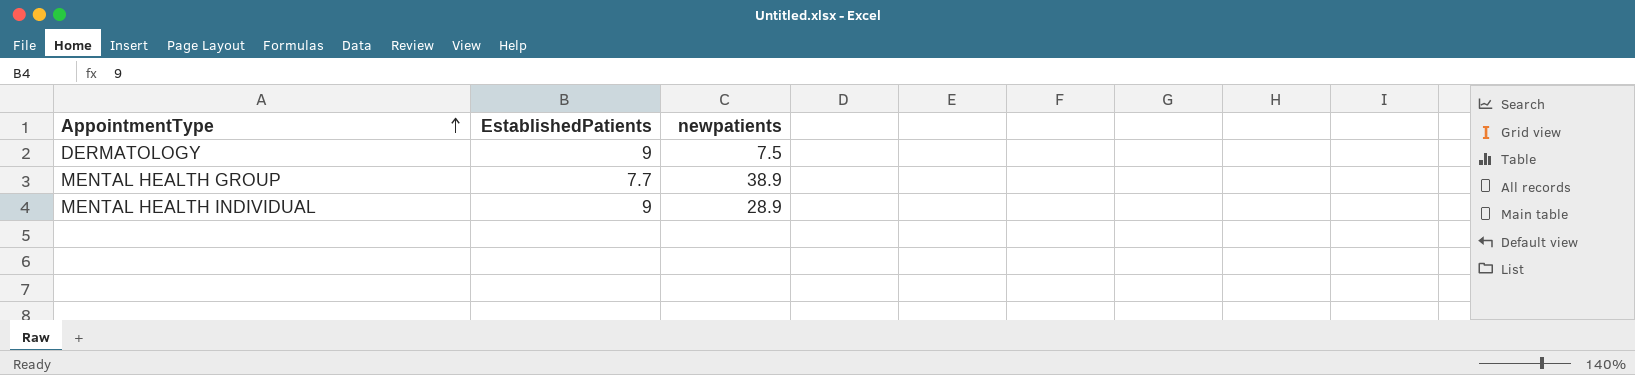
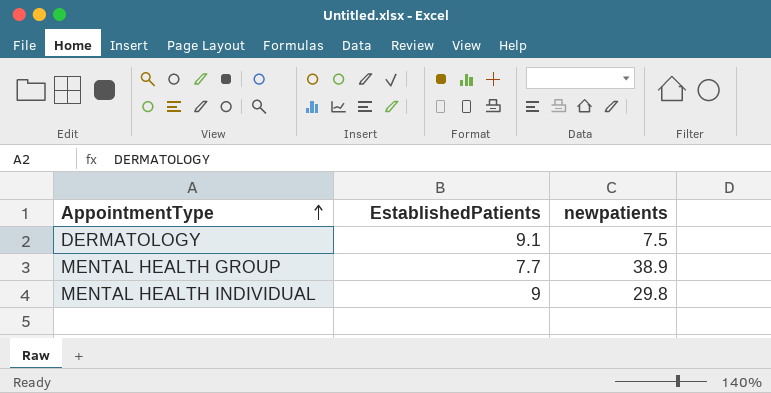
DERMATOLOGY | EstablishedPatients: 9 -> 9.1
MENTAL HEALTH INDIVIDUAL | newpatients: 28.9 -> 29.8

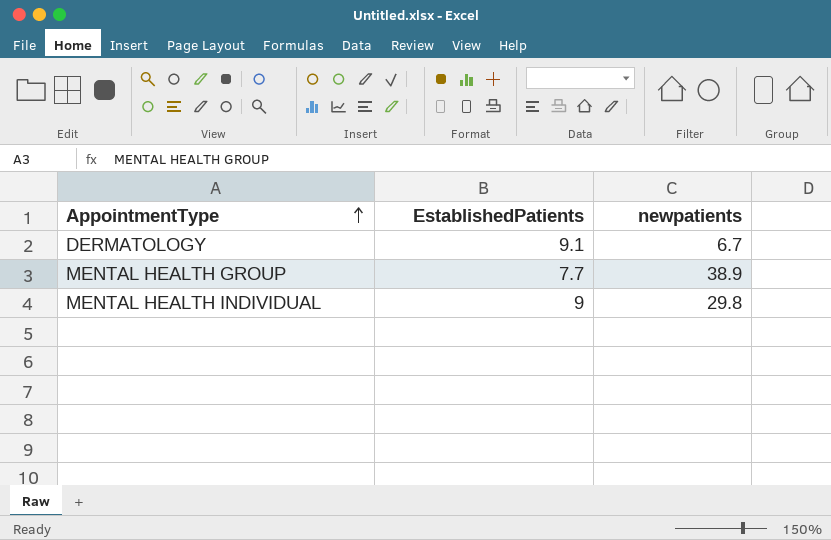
DERMATOLOGY | newpatients: 7.5 -> 6.7

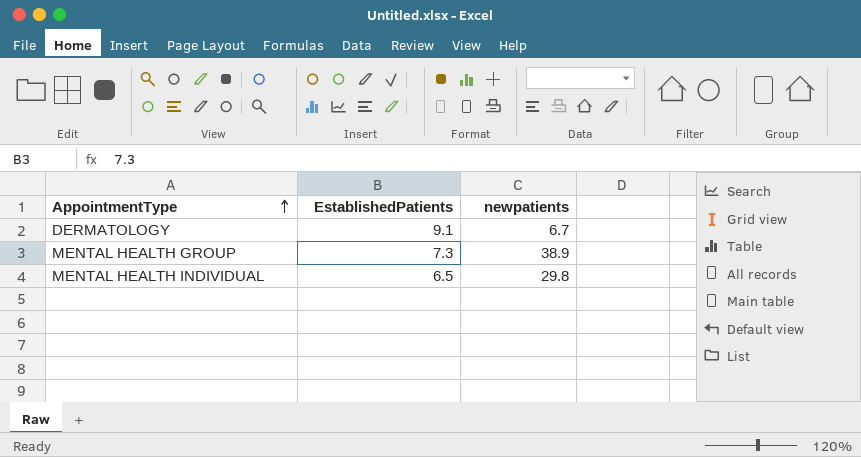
MENTAL HEALTH GROUP | EstablishedPatients: 7.7 -> 7.3
MENTAL HEALTH INDIVIDUAL | EstablishedPatients: 9 -> 6.5

